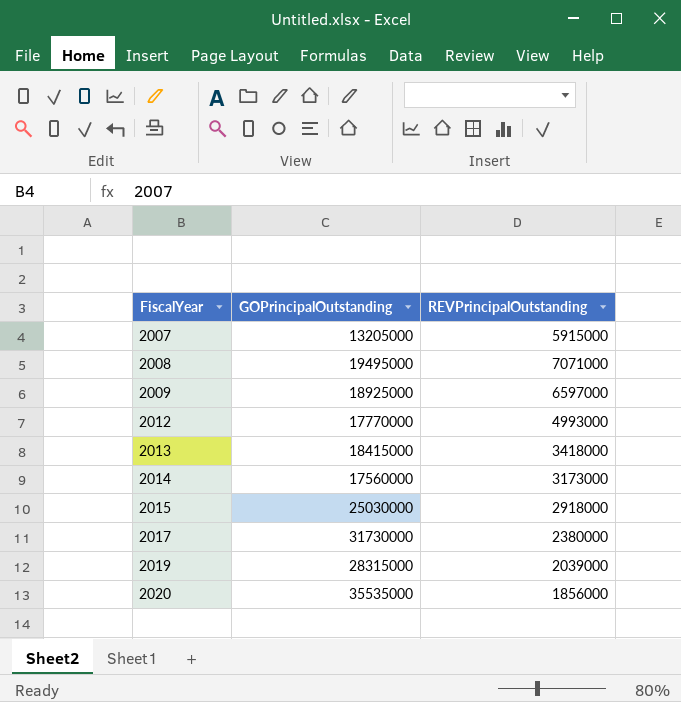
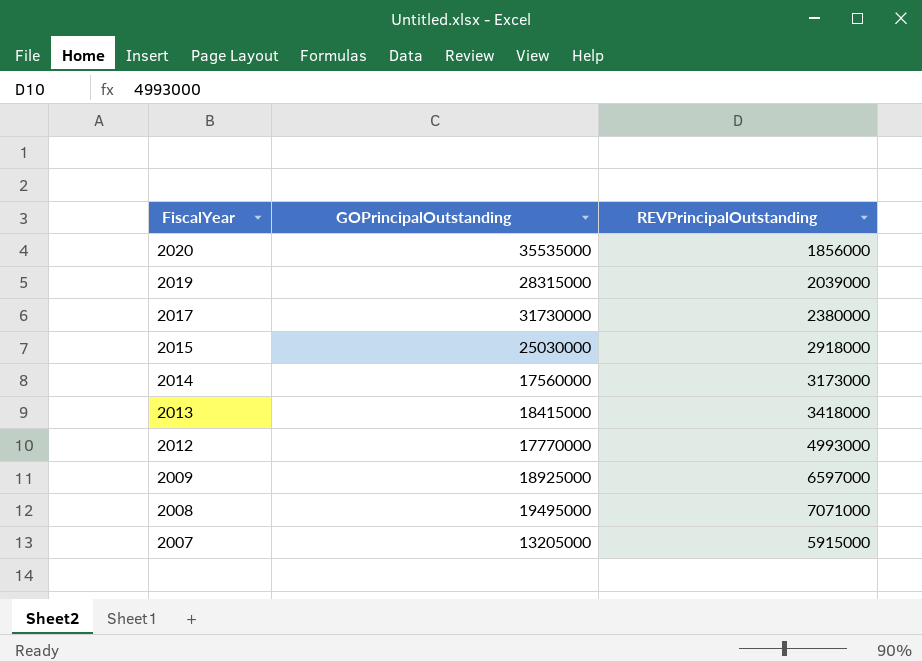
row order: FiscalYear ascending -> FiscalYear descending

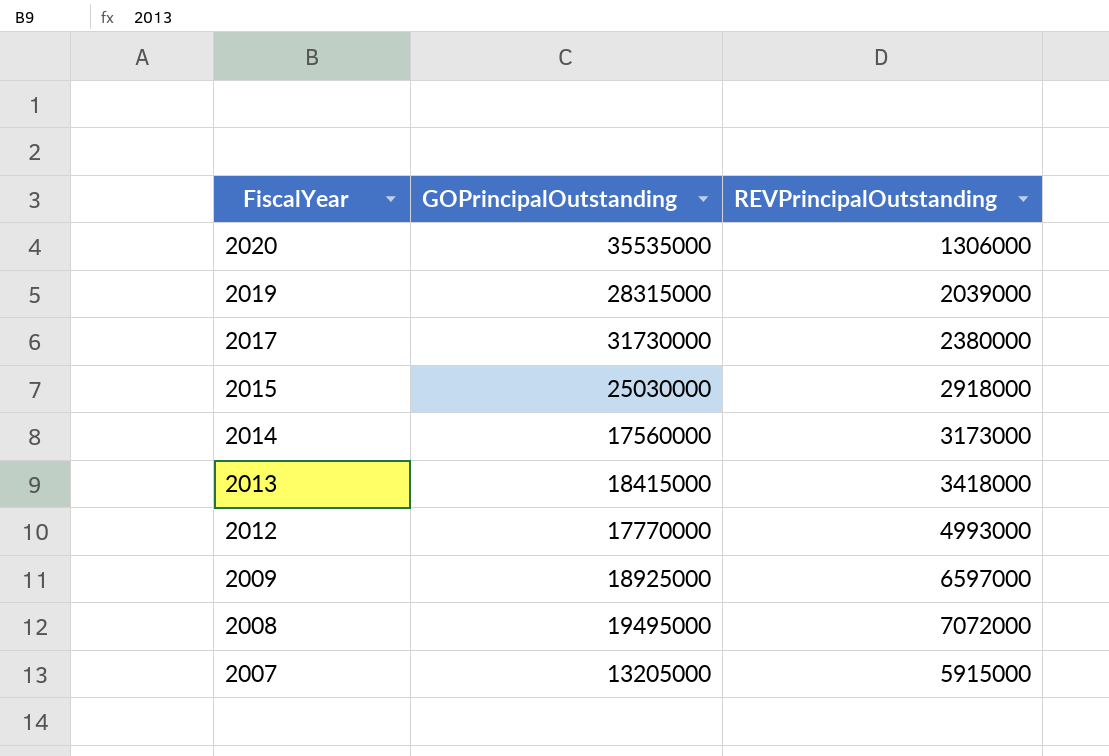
2020 | REVPrincipalOutstanding: 1856000 -> 1306000
2008 | REVPrincipalOutstanding: 7071000 -> 7072000

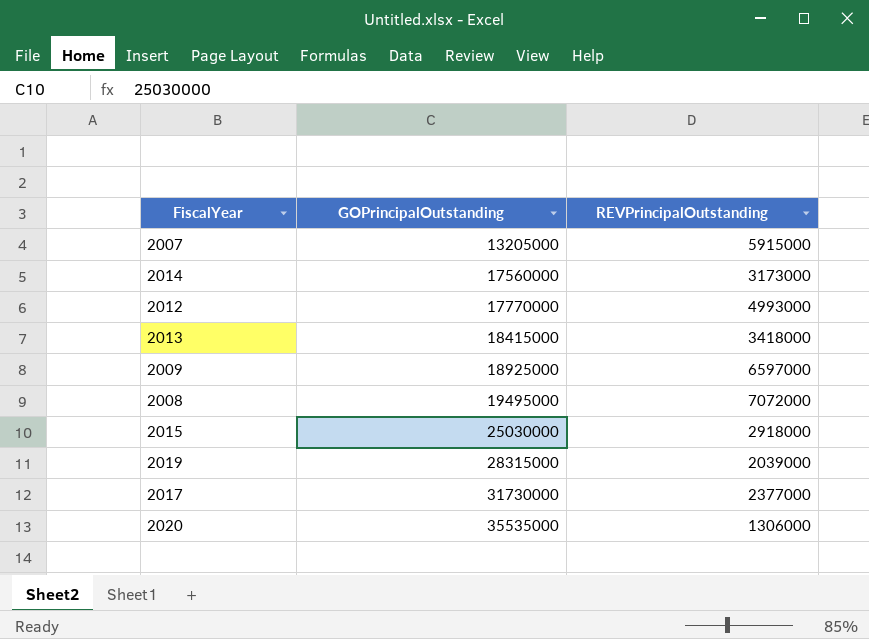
row order: FiscalYear descending -> GOPrincipalOutstanding ascending
2017 | REVPrincipalOutstanding: 2380000 -> 2377000

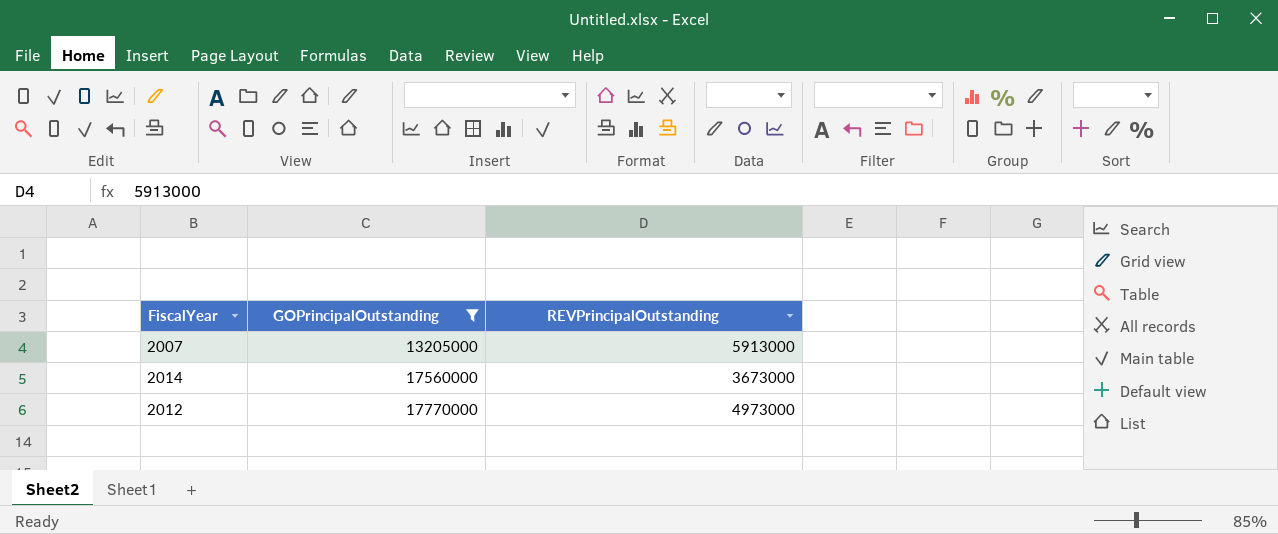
filter: none -> GOPrincipalOutstanding <= 17770000
2007 | REVPrincipalOutstanding: 5915000 -> 5913000
2014 | REVPrincipalOutstanding: 3173000 -> 3673000
2012 | REVPrincipalOutstanding: 4993000 -> 4973000

